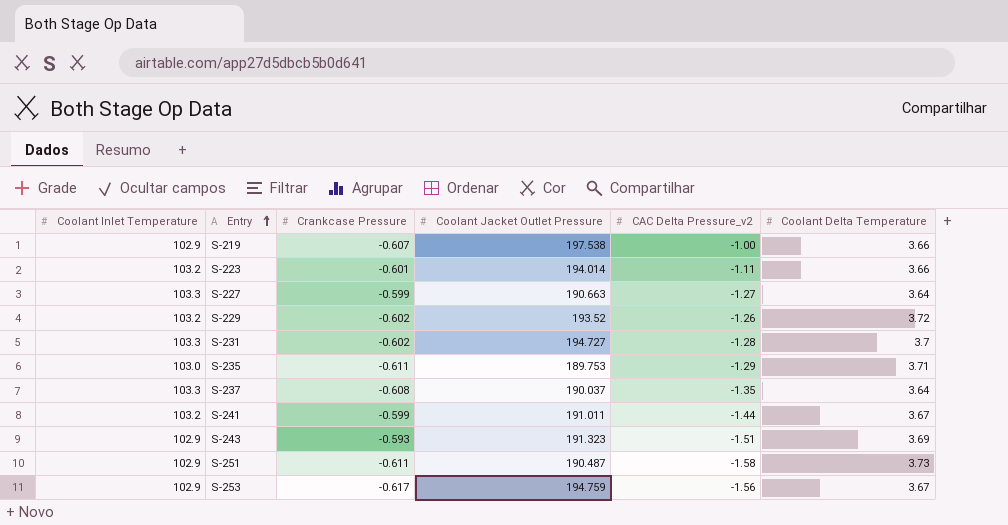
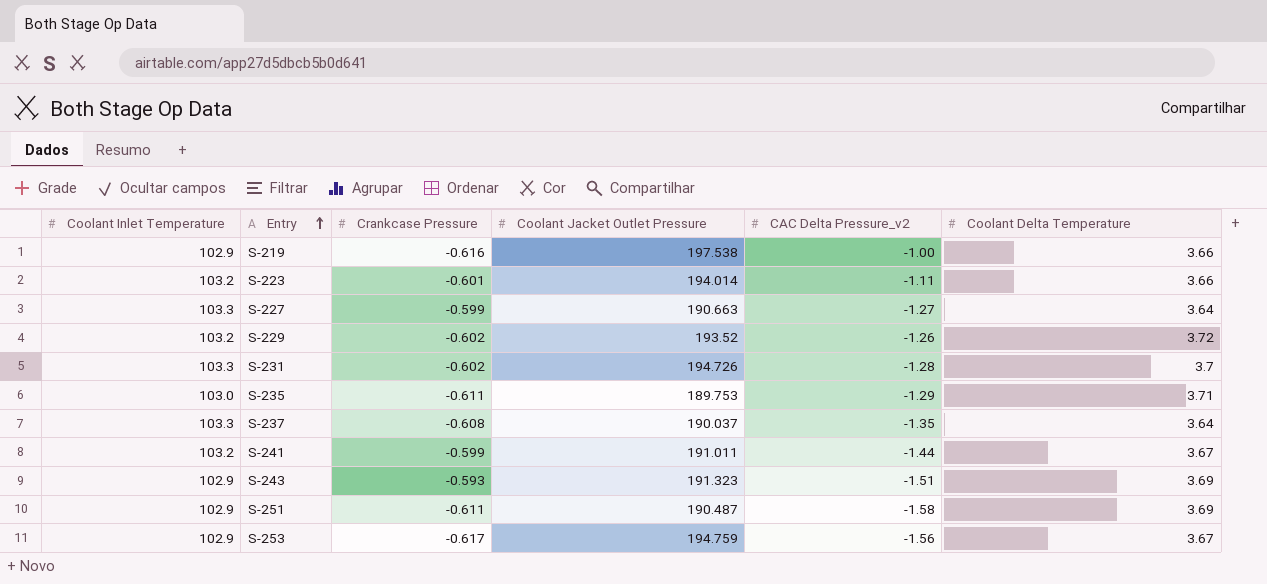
S-219 | Crankcase Pressure: -0.607 -> -0.616
S-231 | Coolant Jacket Outlet Pressure: 194.727 -> 194.726
S-251 | Coolant Delta Temperature: 3.73 -> 3.69

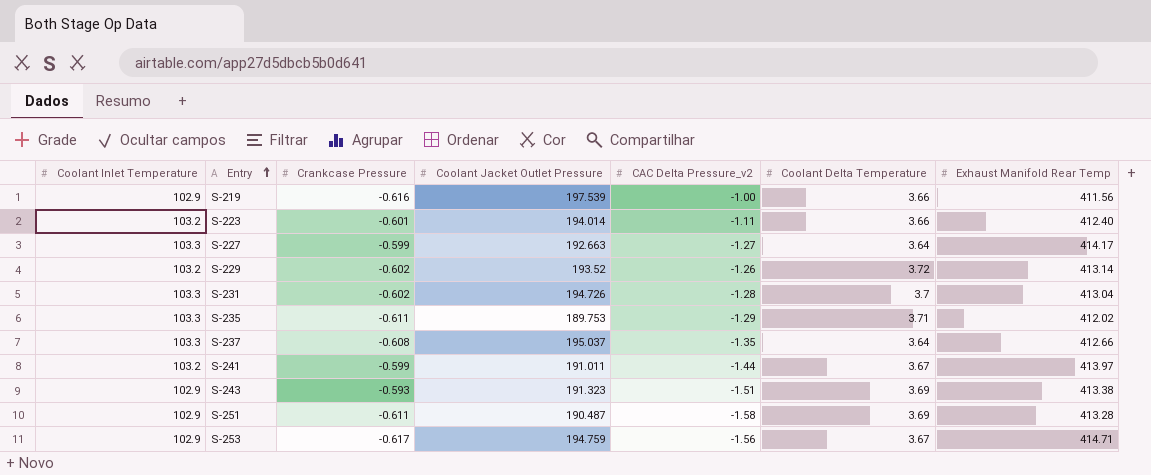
column Exhaust Manifold Rear Temp | position: none -> 7
S-219 | Coolant Jacket Outlet Pressure: 197.538 -> 197.539
S-227 | Coolant Jacket Outlet Pressure: 190.663 -> 192.663
S-235 | Coolant Inlet Temperature: 103.0 -> 103.3
S-237 | Coolant Jacket Outlet Pressure: 190.037 -> 195.037

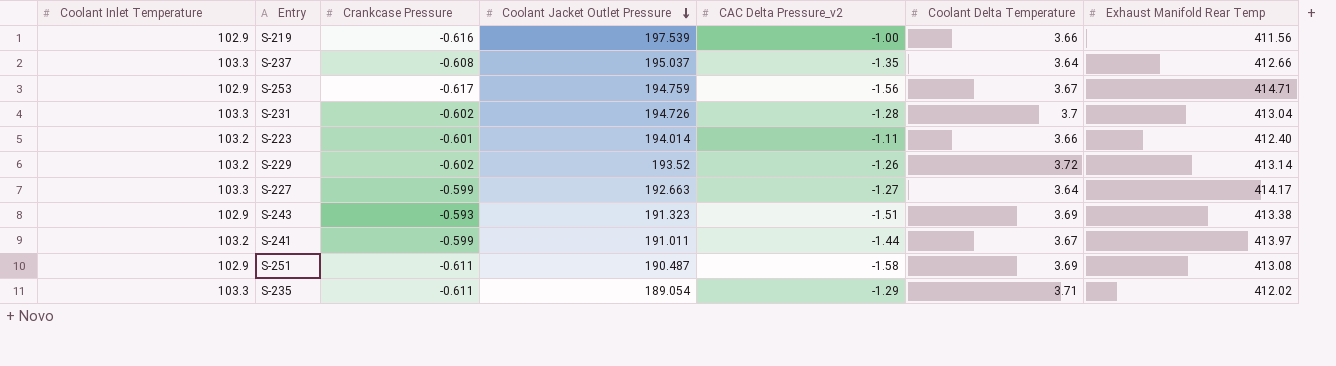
row order: Entry ascending -> Coolant Jacket Outlet Pressure descending
S-251 | Exhaust Manifold Rear Temp: 413.28 -> 413.08
S-235 | Coolant Jacket Outlet Pressure: 189.753 -> 189.054

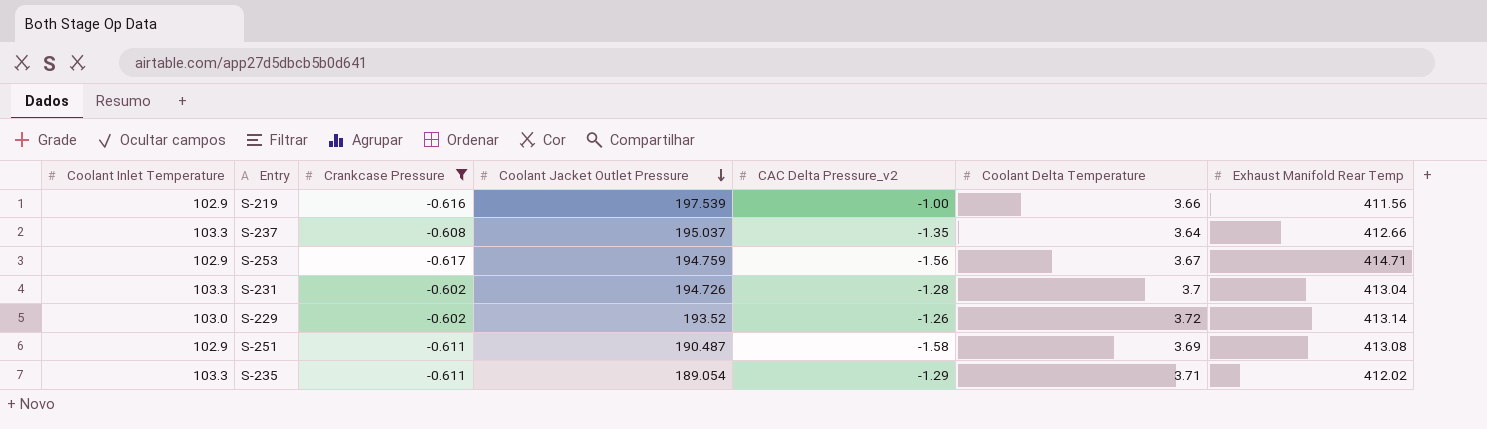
filter: none -> Crankcase Pressure <= -0.602
S-229 | Coolant Inlet Temperature: 103.2 -> 103.0

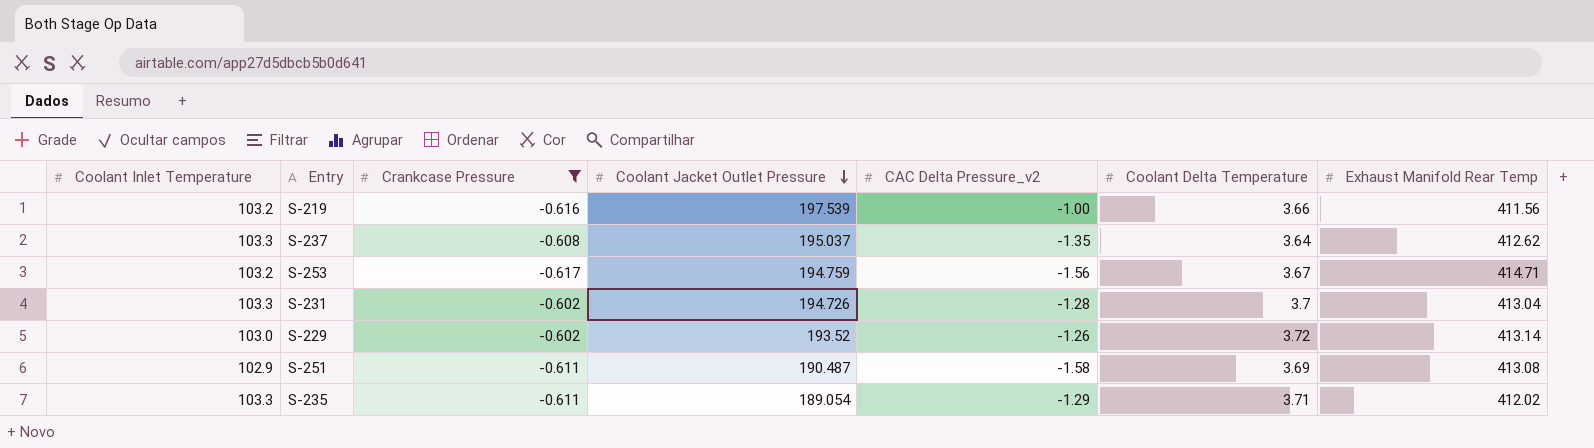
S-219 | Coolant Inlet Temperature: 102.9 -> 103.2
S-237 | Exhaust Manifold Rear Temp: 412.66 -> 412.62
S-253 | Coolant Inlet Temperature: 102.9 -> 103.2

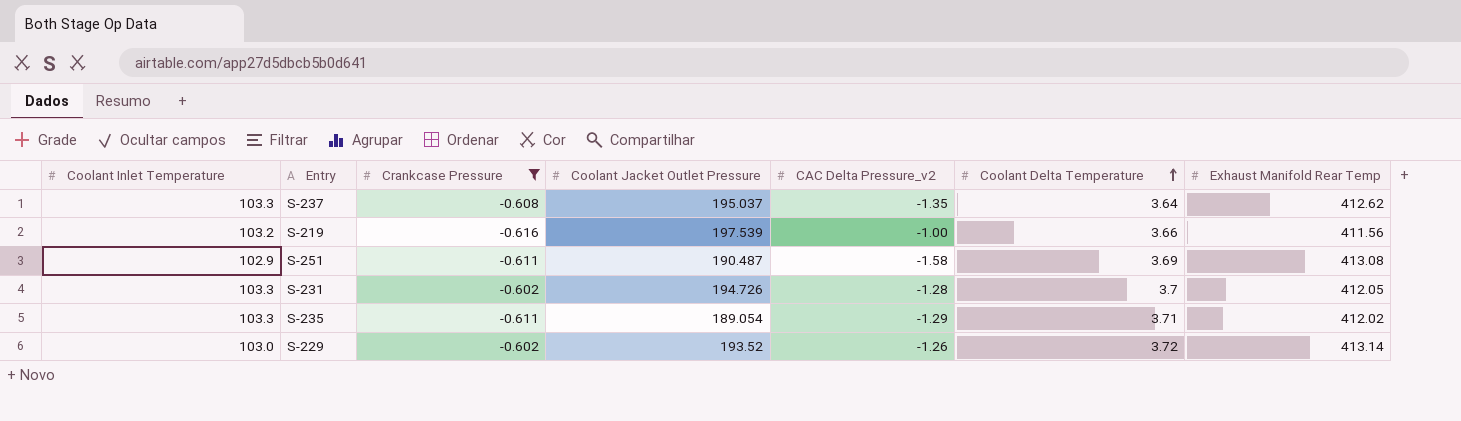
row order: Coolant Jacket Outlet Pressure descending -> Coolant Delta Temperature ascending
row S-253: 103.2 | -0.617 | 194.759 | -1.56 | 3.67 | 414.71 -> none
S-231 | Exhaust Manifold Rear Temp: 413.04 -> 412.05

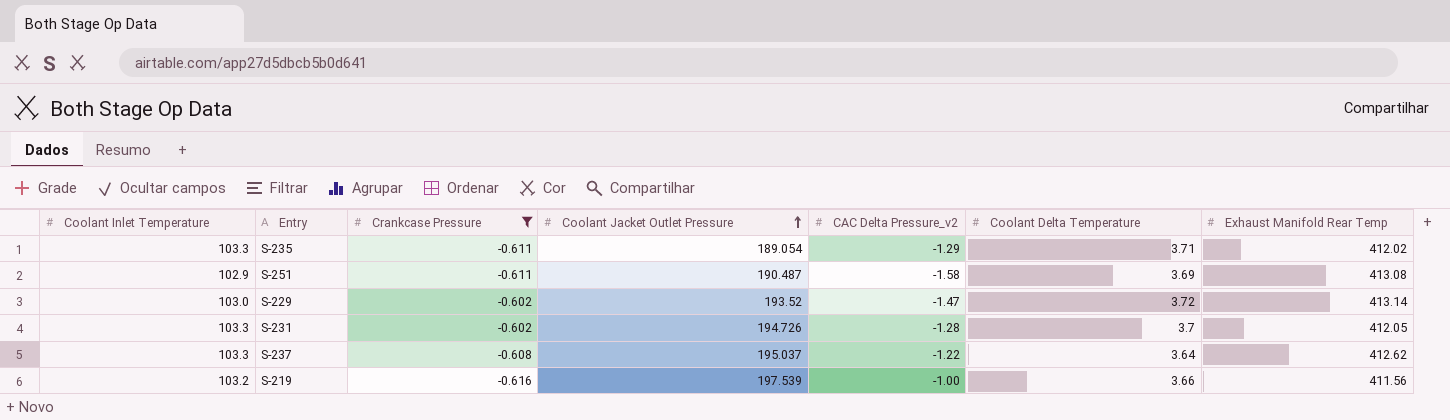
row order: Coolant Delta Temperature ascending -> Coolant Jacket Outlet Pressure ascending
S-229 | CAC Delta Pressure_v2: -1.26 -> -1.47
S-237 | CAC Delta Pressure_v2: -1.35 -> -1.22

